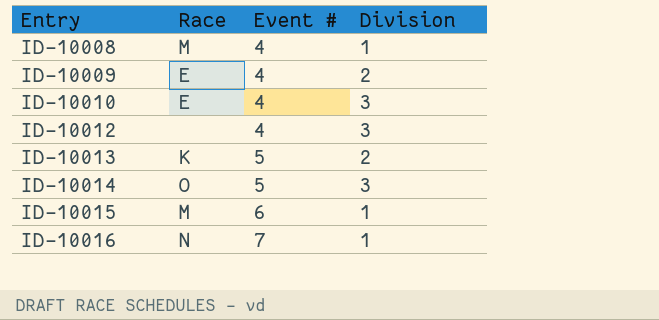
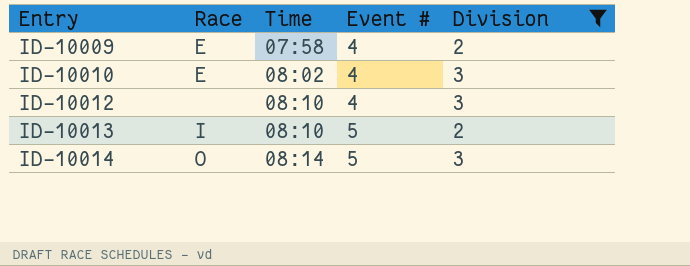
filter: none -> Division != 1
column Time | position: none -> 3
ID-10013 | Race: K -> I

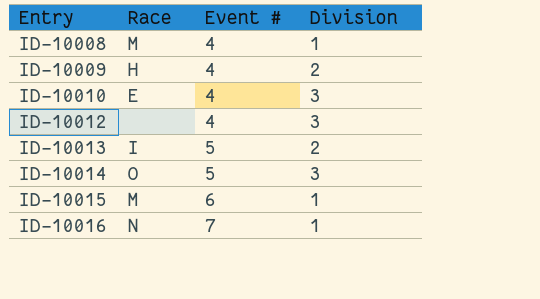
filter: Division != 1 -> none
column Time | position: 3 -> none
ID-10009 | Race: E -> H

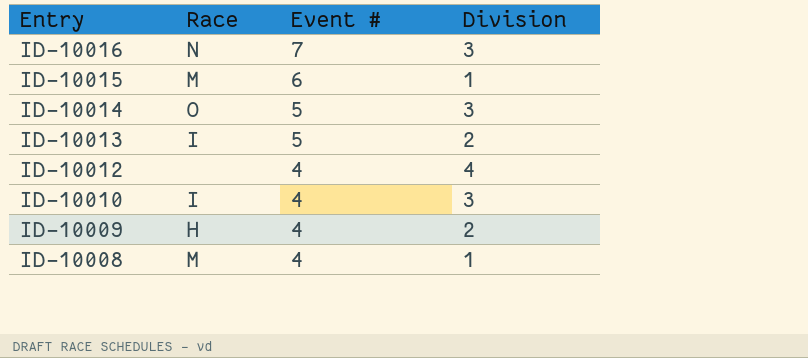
row order: Entry ascending -> Entry descending
ID-10016 | Division: 1 -> 3
ID-10012 | Division: 3 -> 4
ID-10010 | Race: E -> I

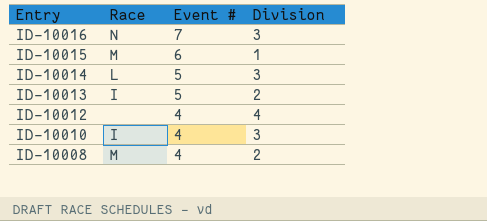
row ID-10009: H | 4 | 2 -> none
ID-10014 | Race: O -> L
ID-10008 | Division: 1 -> 2

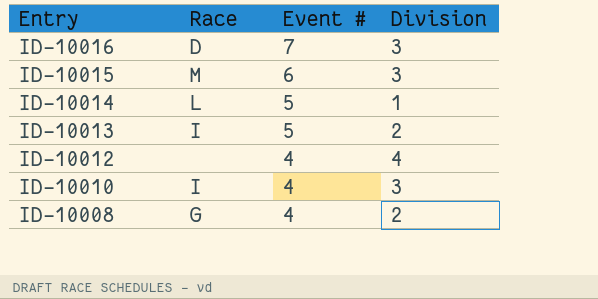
ID-10016 | Race: N -> D
ID-10015 | Division: 1 -> 3
ID-10014 | Division: 3 -> 1
ID-10008 | Race: M -> G

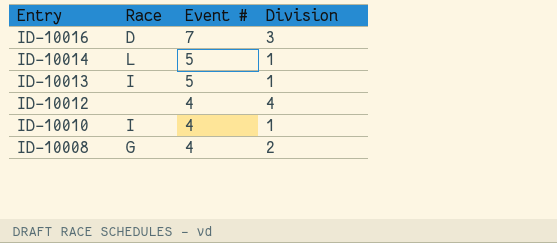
row ID-10015: M | 6 | 3 -> none
ID-10013 | Division: 2 -> 1
ID-10010 | Division: 3 -> 1

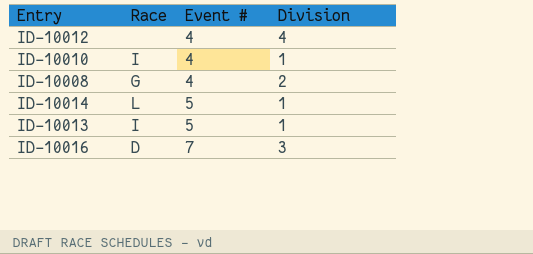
row order: Entry descending -> Event # ascending

